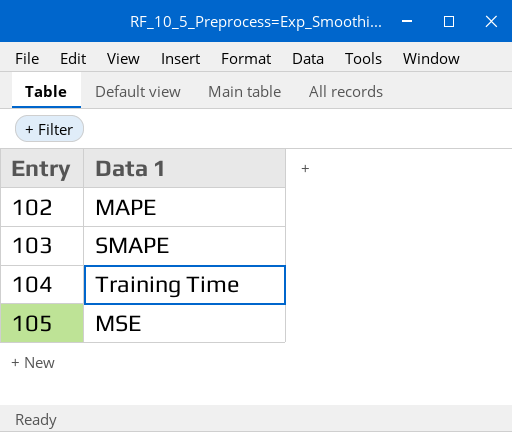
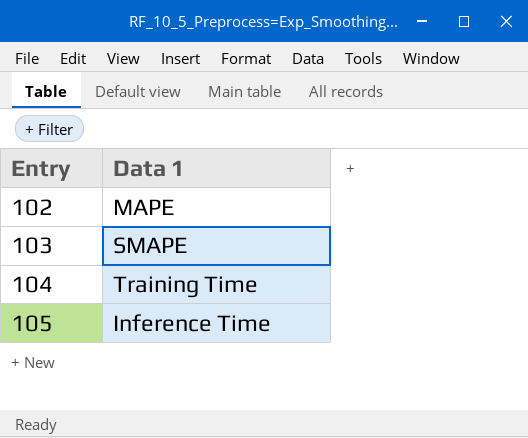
105 | Data 1: MSE -> Inference Time

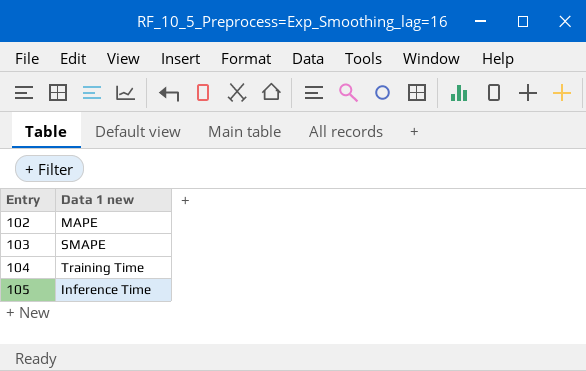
column name: Data 1 -> Data 1 new

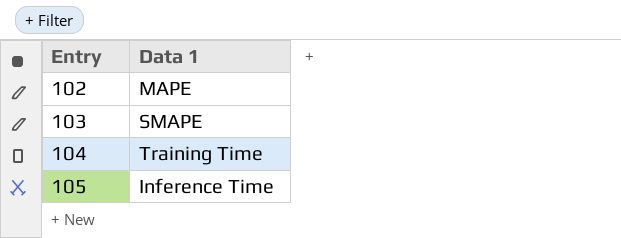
column name: Data 1 new -> Data 1

